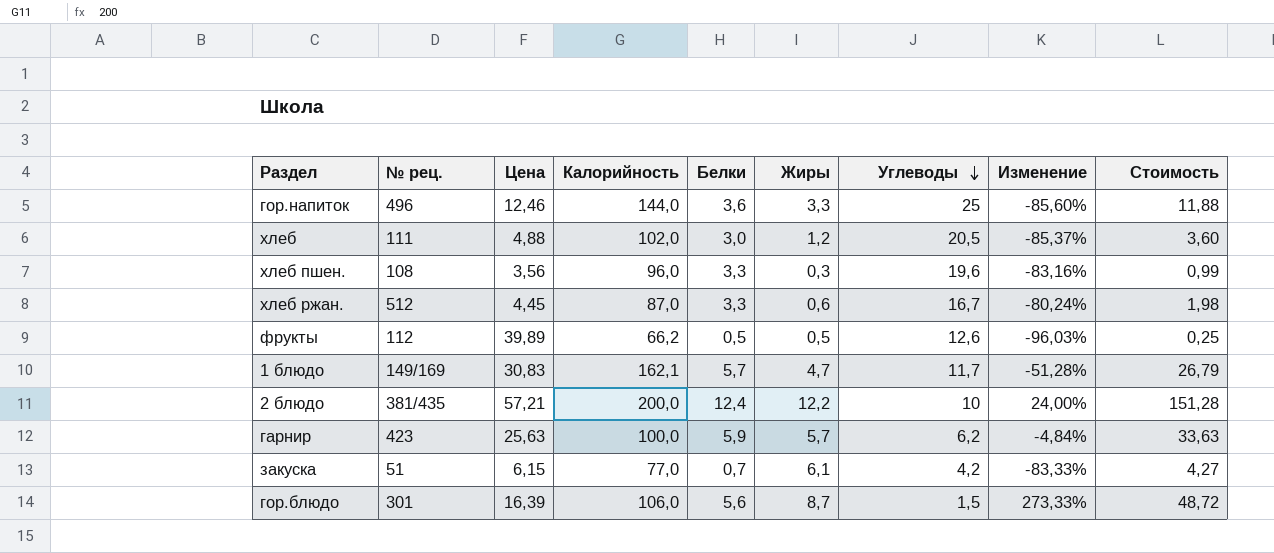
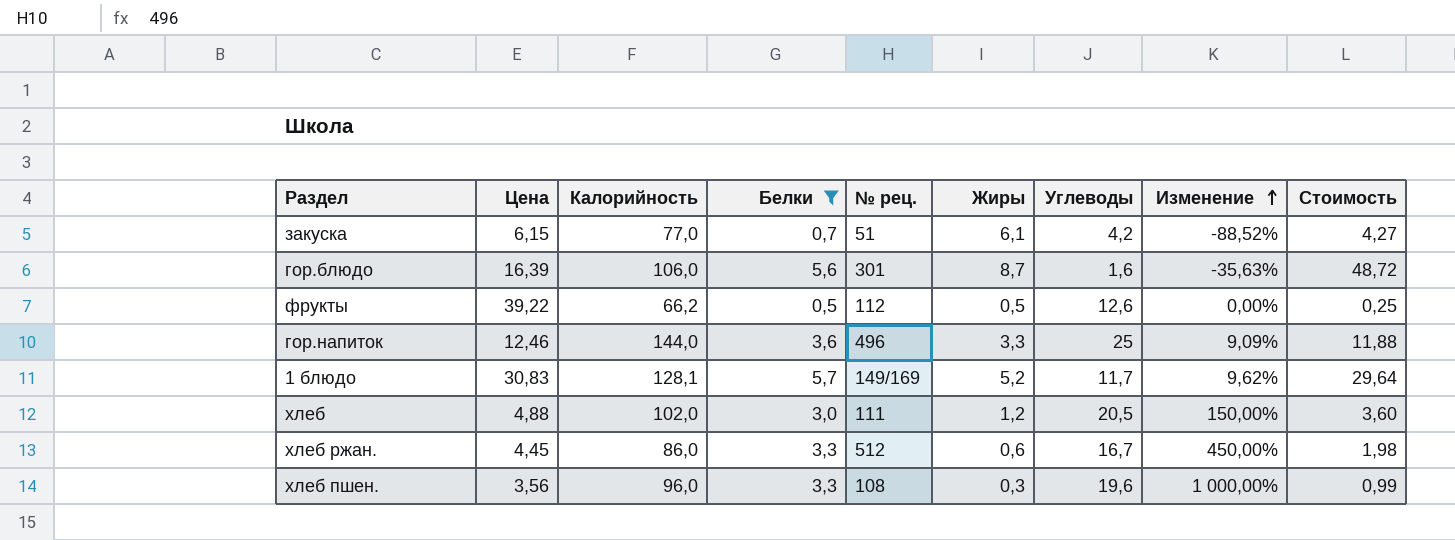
filter: none -> Белки <= 5,7
row order: Углеводы descending -> Изменение ascending
column № рец. | position: 2 -> 5
column Изменение | formula: ([Белки] - [Углеводы]) / [Углеводы] -> ([Белки] - [Жиры]) / [Жиры]
гор.блюдо | Углеводы: 1,5 -> 1,6
фрукты | Цена: 39,89 -> 39,22
1 блюдо | Калорийность: 162,1 -> 128,1
1 блюдо | Жиры: 4,7 -> 5,2
1 блюдо | Стоимость: 26,79 -> 29,64
хлеб ржан. | Калорийность: 87,0 -> 86,0

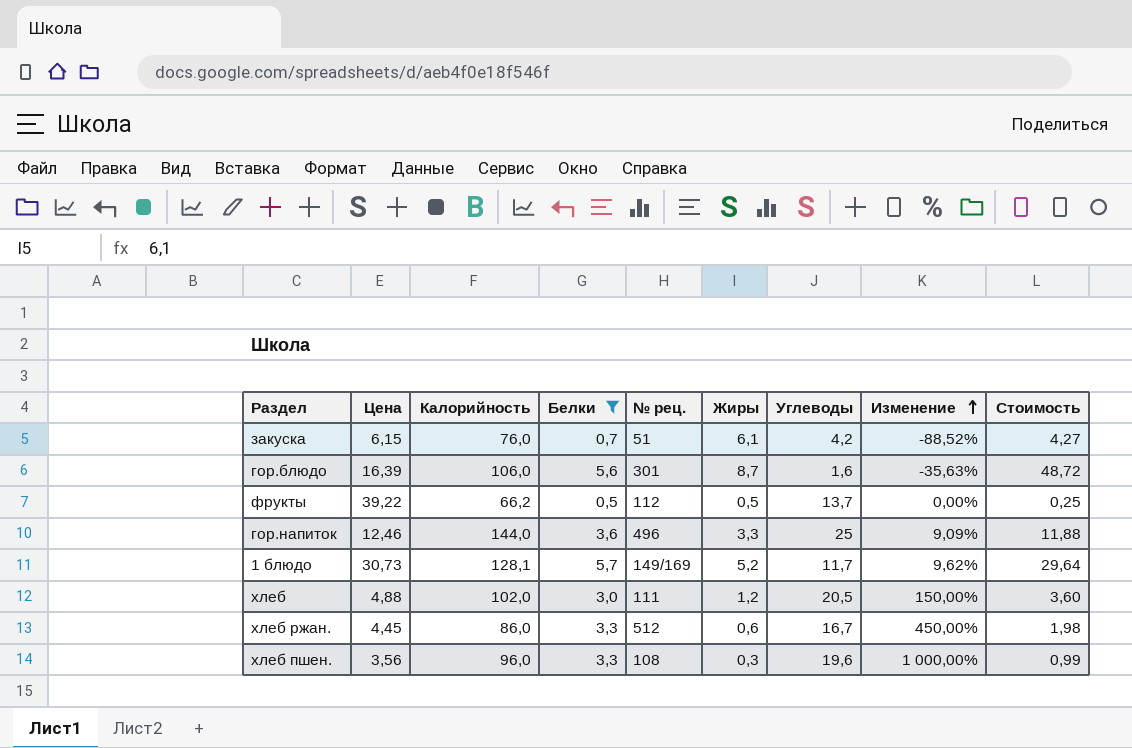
закуска | Калорийность: 77,0 -> 76,0
фрукты | Углеводы: 12,6 -> 13,7
1 блюдо | Цена: 30,83 -> 30,73

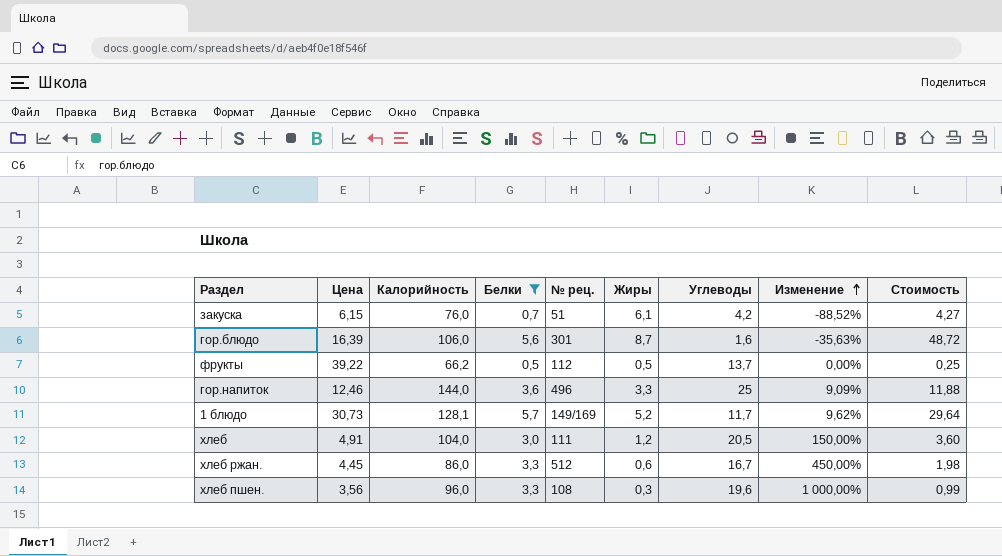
хлеб | Цена: 4,88 -> 4,91
хлеб | Калорийность: 102,0 -> 104,0

